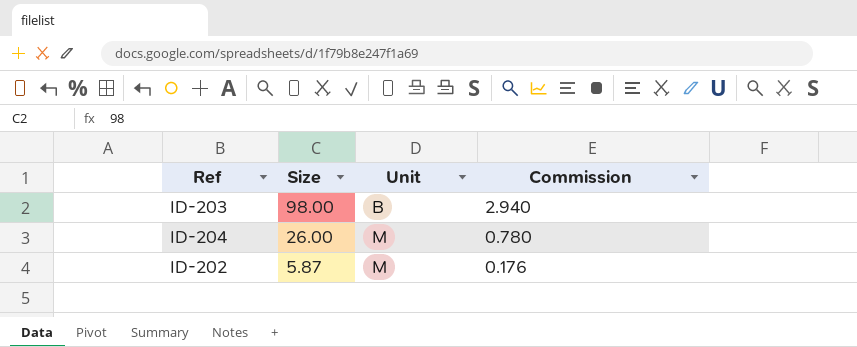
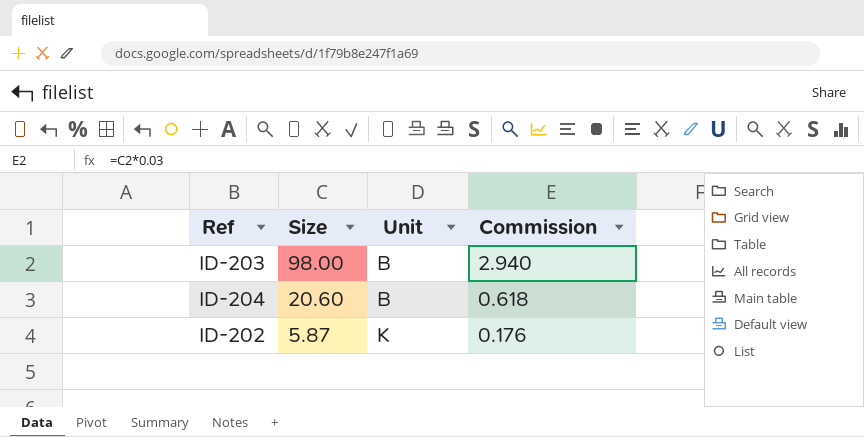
ID-204 | Size: 26.00 -> 20.60
ID-204 | Unit: M -> B
ID-204 | Commission: 0.780 -> 0.618
ID-202 | Unit: M -> K

